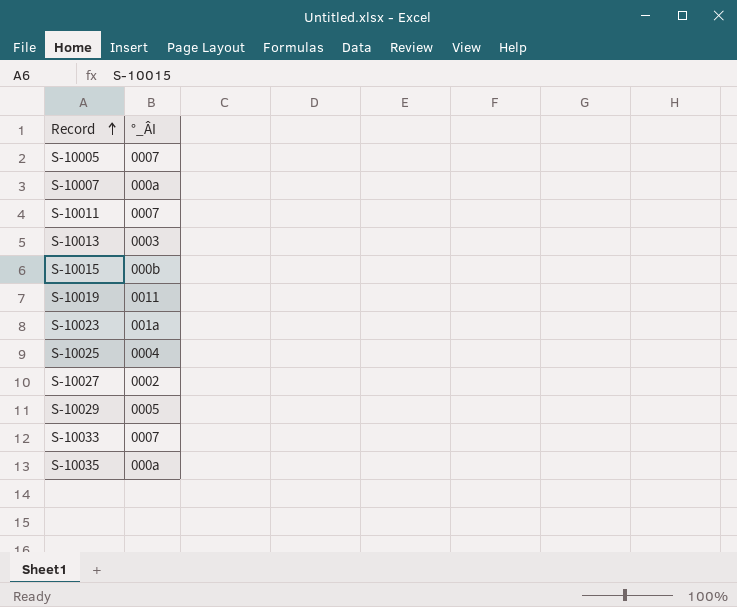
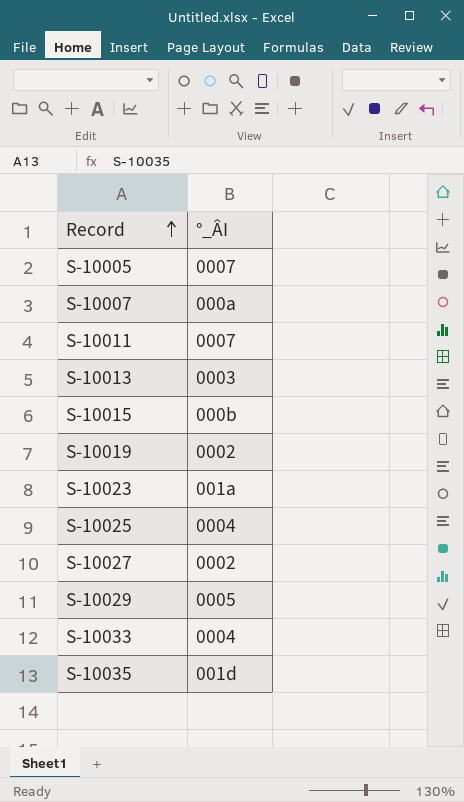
S-10019 | °_ÂI: 0011 -> 0002
S-10033 | °_ÂI: 0007 -> 0004
S-10035 | °_ÂI: 000a -> 001d

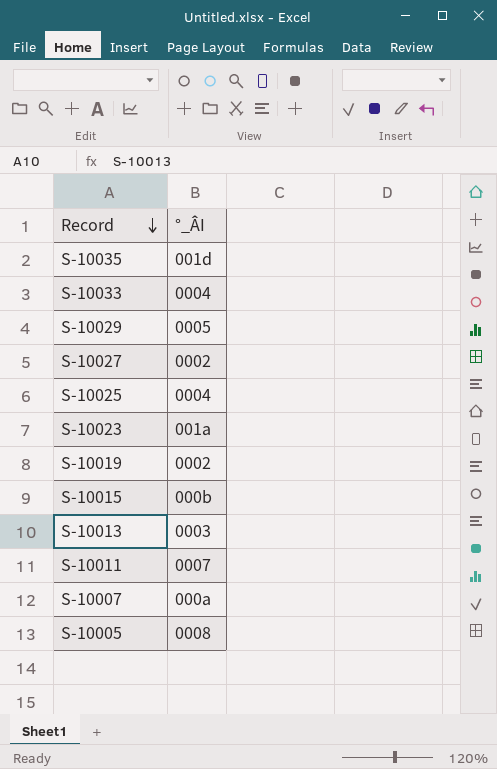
row order: Record ascending -> Record descending
S-10005 | °_ÂI: 0007 -> 0008

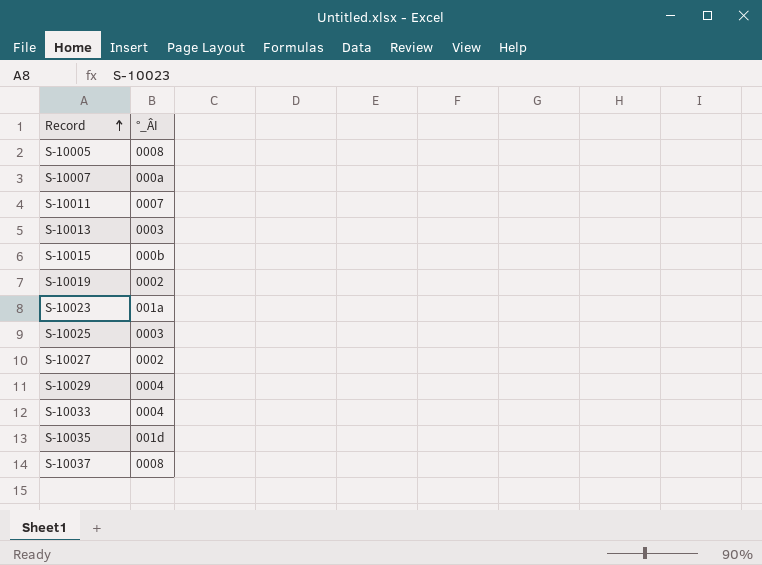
row order: Record descending -> Record ascending
S-10025 | °_ÂI: 0004 -> 0003
S-10029 | °_ÂI: 0005 -> 0004
row S-10037: none -> 0008

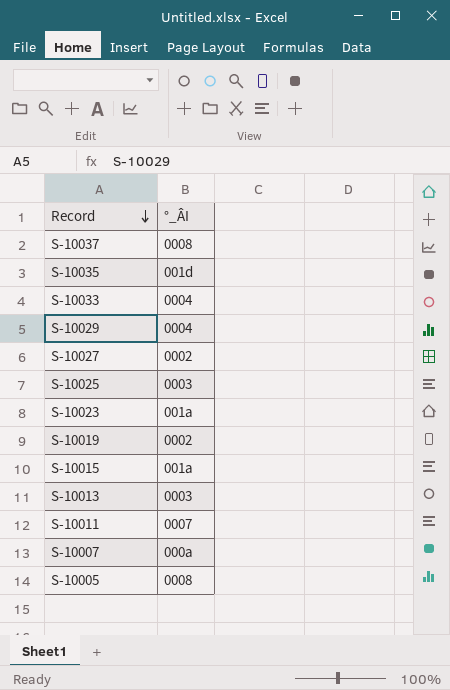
row order: Record ascending -> Record descending
S-10015 | °_ÂI: 000b -> 001a

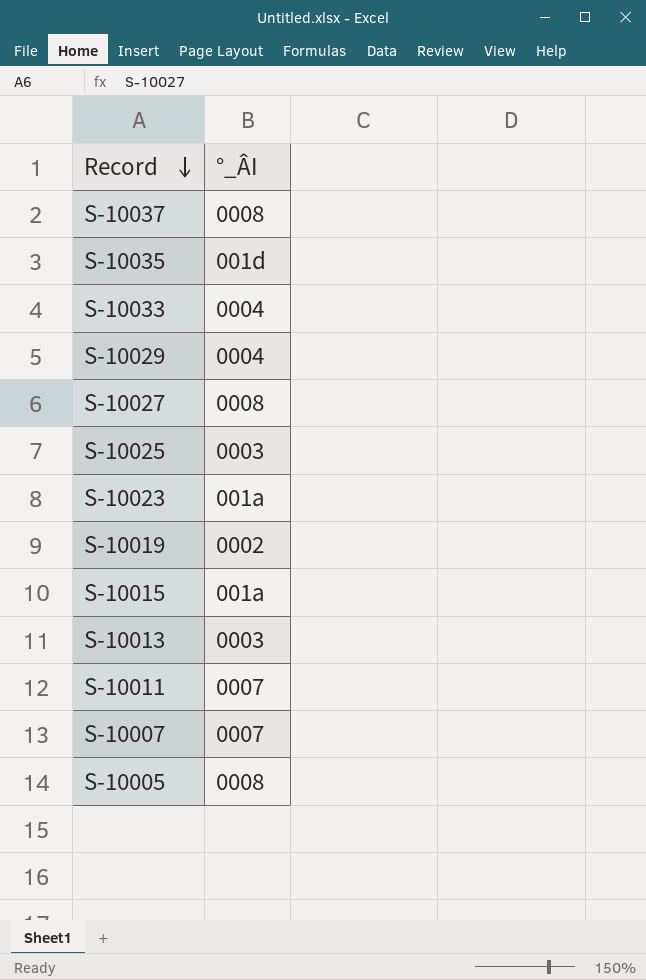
S-10027 | °_ÂI: 0002 -> 0008
S-10007 | °_ÂI: 000a -> 0007

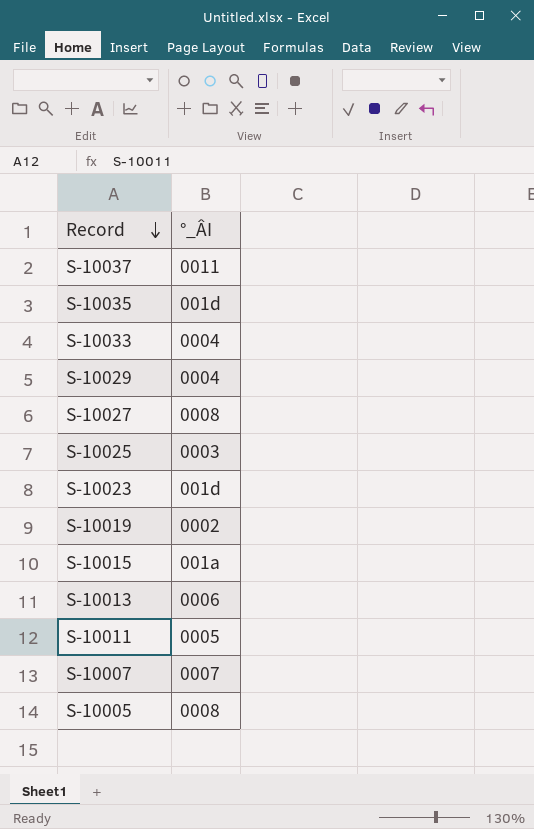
S-10037 | °_ÂI: 0008 -> 0011
S-10023 | °_ÂI: 001a -> 001d
S-10013 | °_ÂI: 0003 -> 0006
S-10011 | °_ÂI: 0007 -> 0005

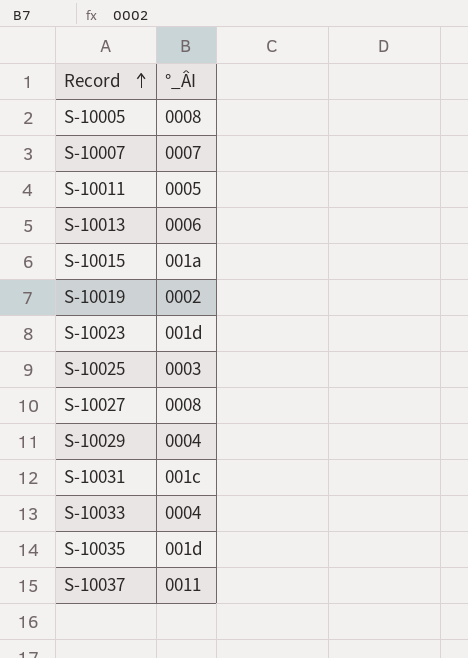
row order: Record descending -> Record ascending
row S-10031: none -> 001c

